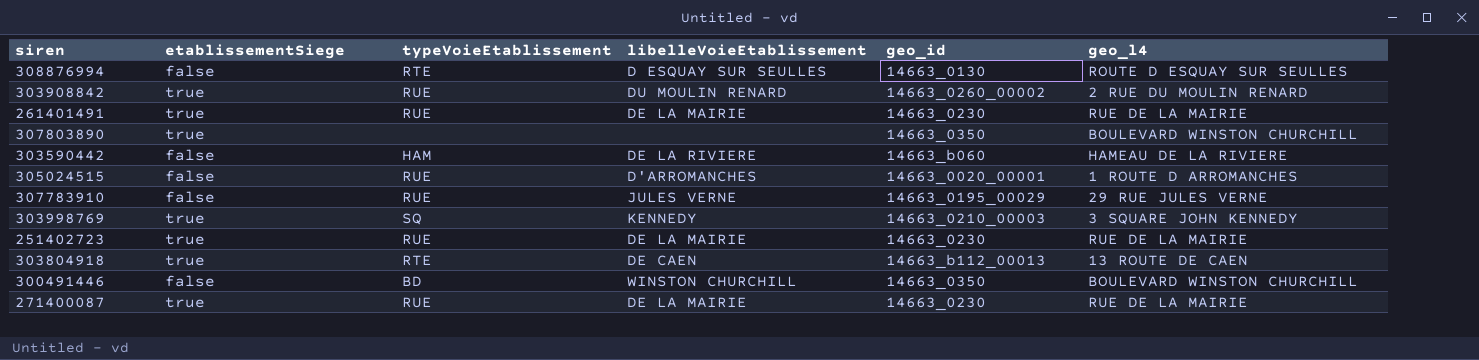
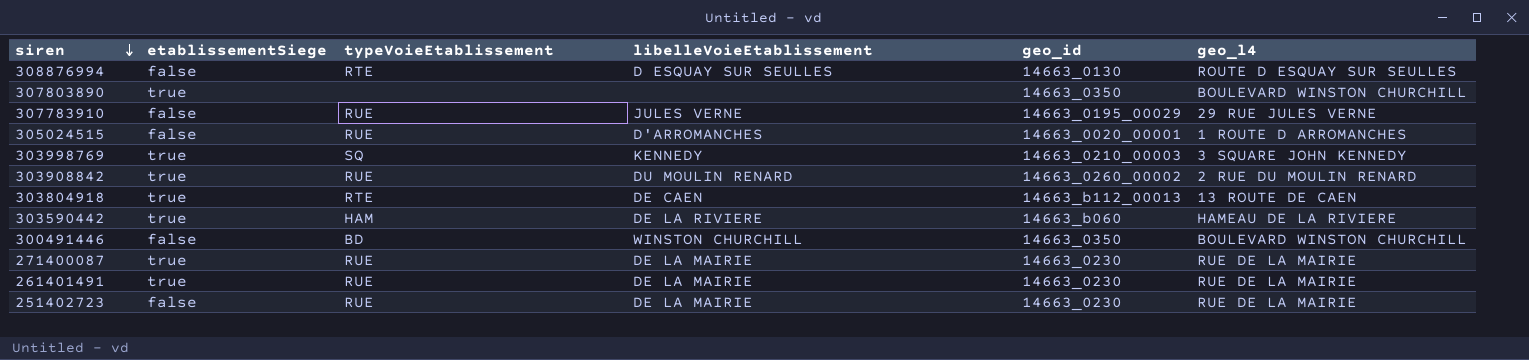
row order: none -> siren descending
303590442 | etablissementSiege: false -> true
251402723 | etablissementSiege: true -> false

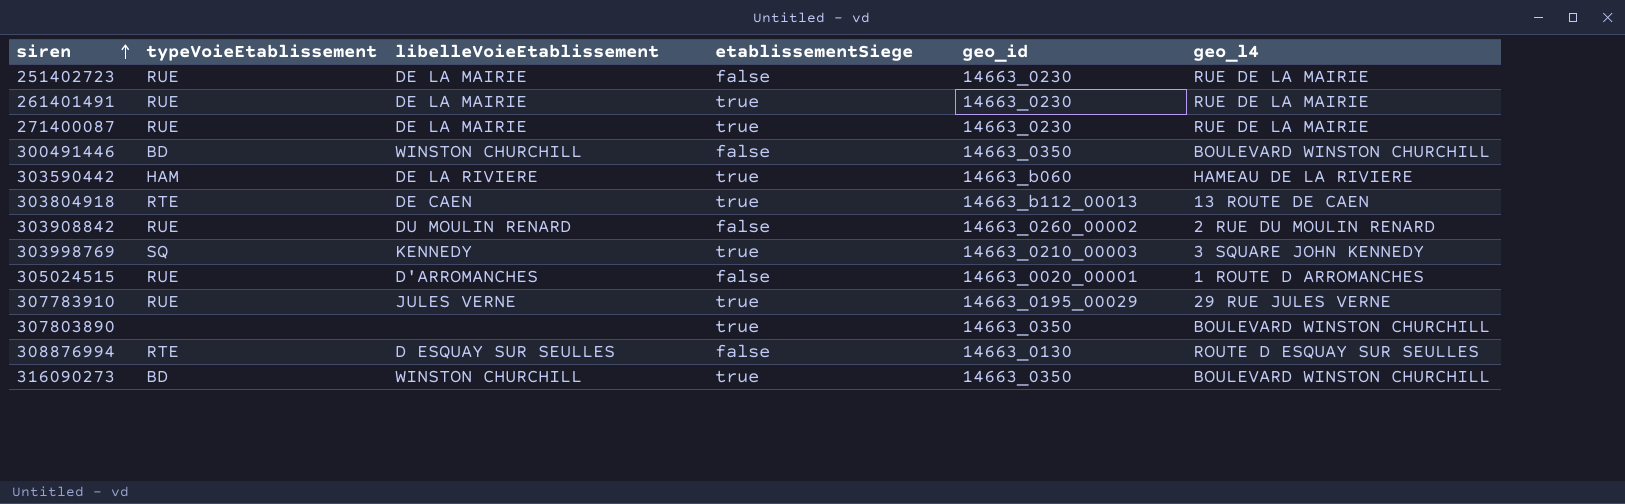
row order: siren descending -> siren ascending
column etablissementSiege | position: 2 -> 4
303908842 | etablissementSiege: true -> false
307783910 | etablissementSiege: false -> true
row 316090273: none -> BD | WINSTON CHURCHILL | true | 14663_0350 | BOULEVARD WINSTON CHURCHILL

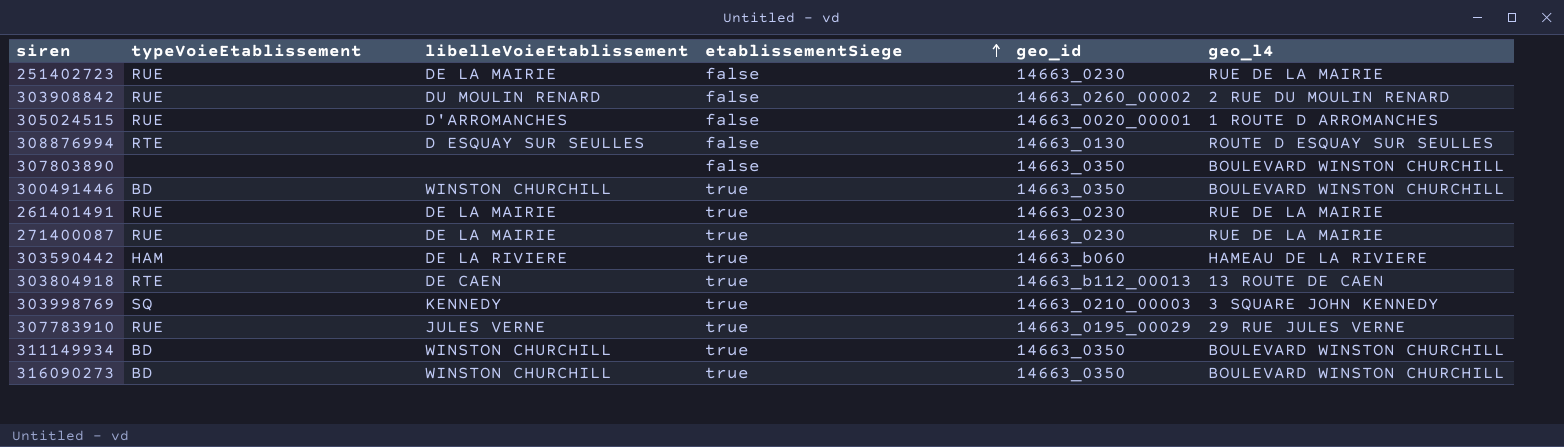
row order: siren ascending -> etablissementSiege ascending
307803890 | etablissementSiege: true -> false
300491446 | etablissementSiege: false -> true
row 311149934: none -> BD | WINSTON CHURCHILL | true | 14663_0350 | BOULEVARD WINSTON CHURCHILL

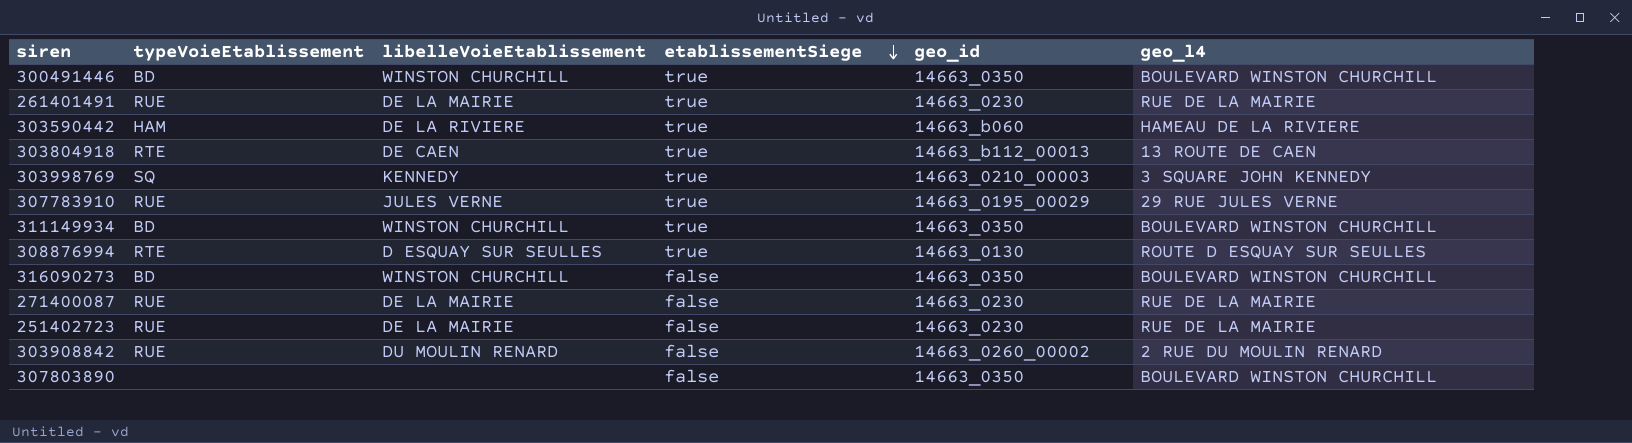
row order: etablissementSiege ascending -> etablissementSiege descending
row 305024515: RUE | D'ARROMANCHES | false | 14663_0020_00001 | 1 ROUTE D ARROMANCHES -> none
308876994 | etablissementSiege: false -> true
316090273 | etablissementSiege: true -> false
271400087 | etablissementSiege: true -> false

